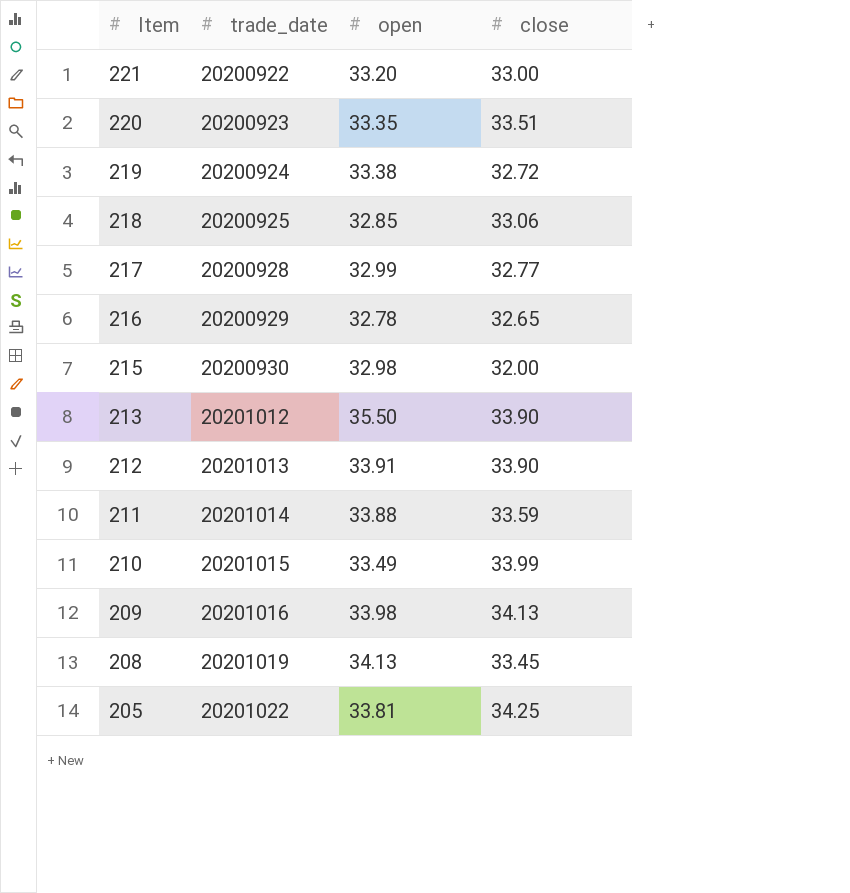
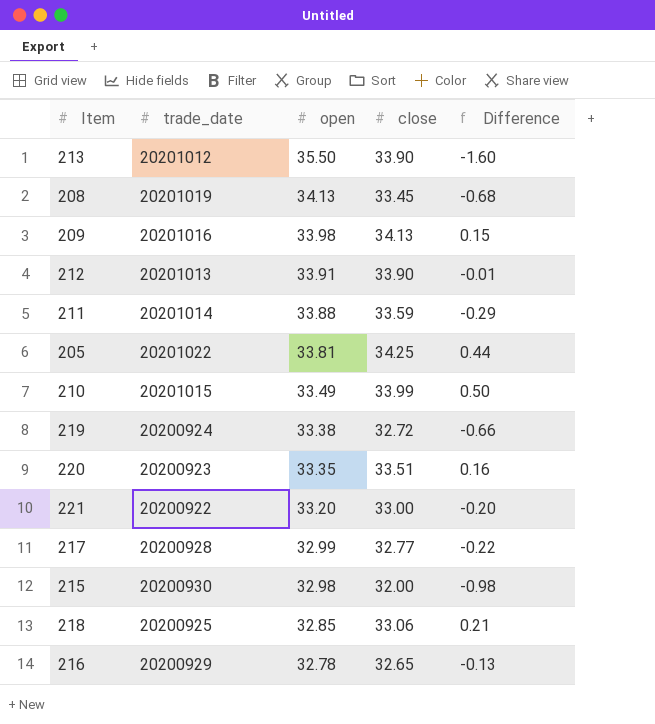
row order: Item descending -> open descending
column Difference | formula: none -> [close] - [open]

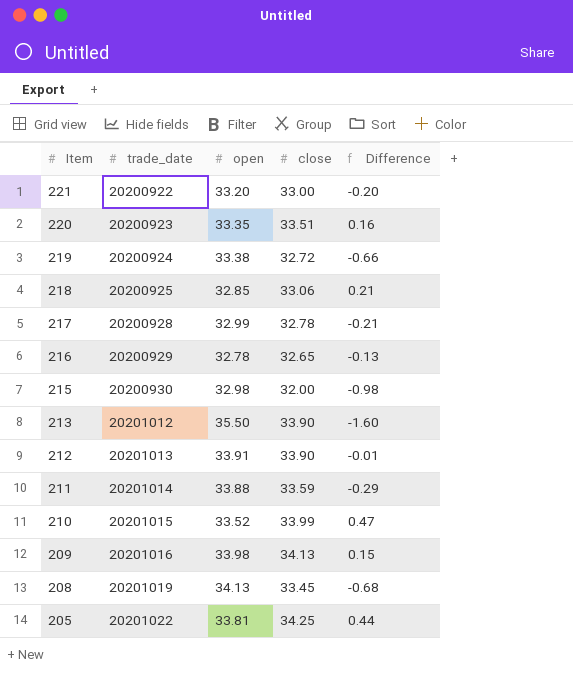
row order: open descending -> Item descending
217 | close: 32.77 -> 32.78
217 | Difference: -0.22 -> -0.21
210 | open: 33.49 -> 33.52
210 | Difference: 0.50 -> 0.47

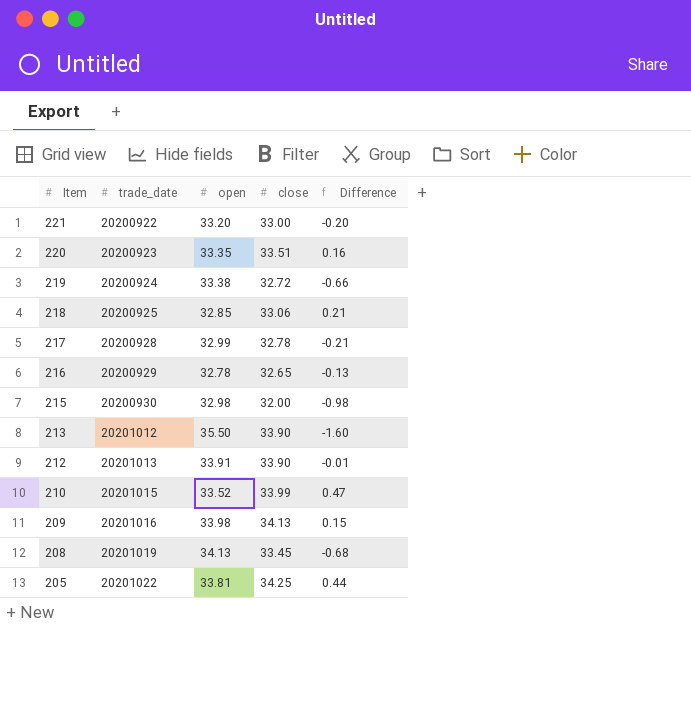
row 211: 20201014 | 33.88 | 33.59 | -0.29 -> none

